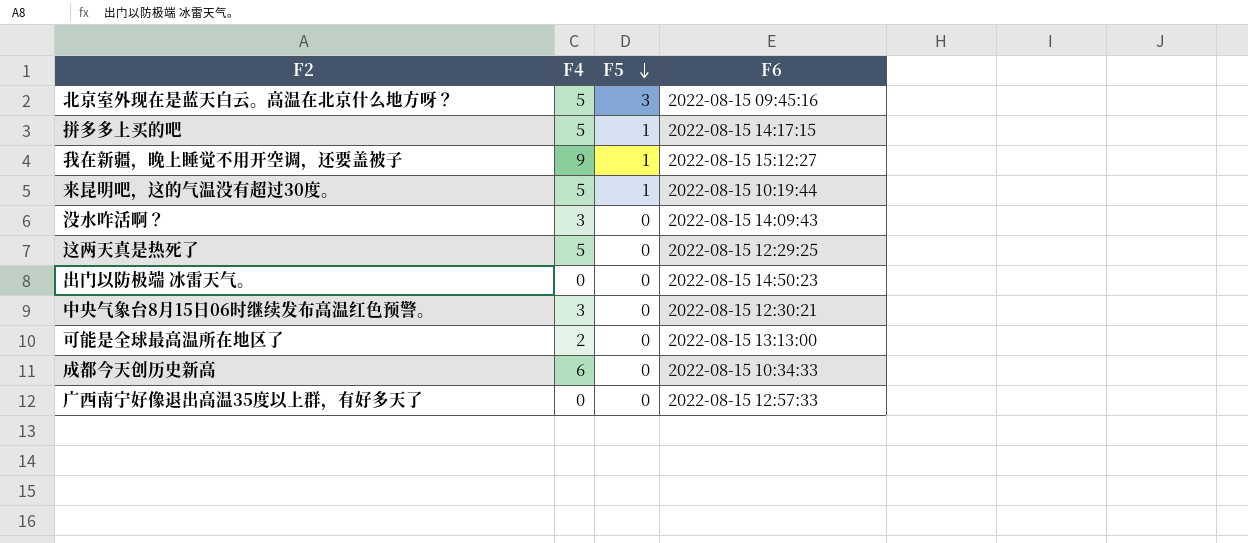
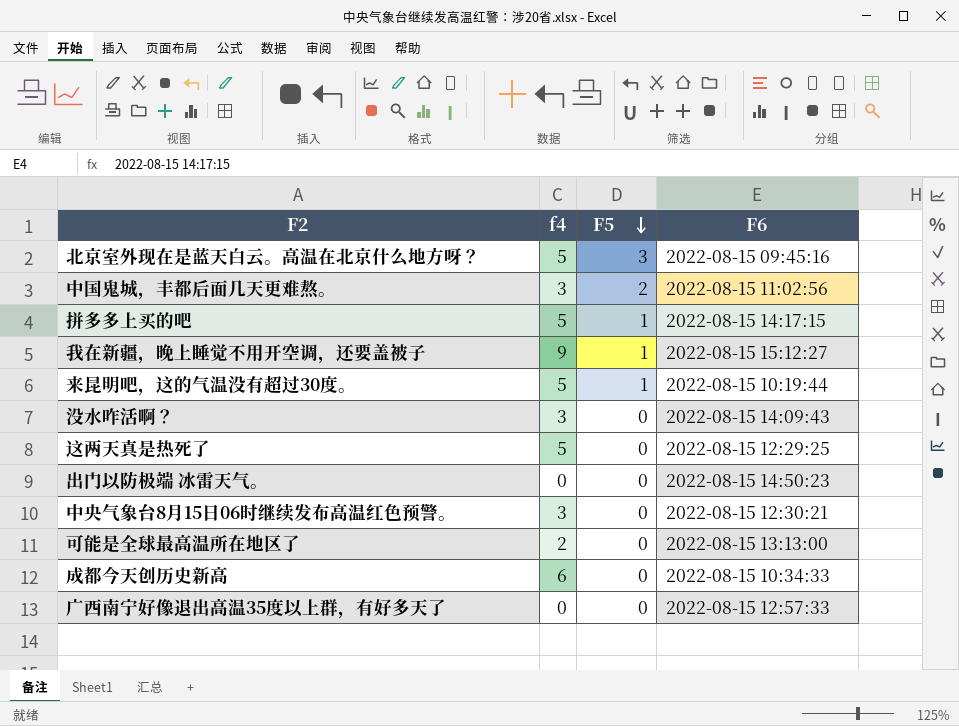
column name: F4 -> f4
row 中国鬼城，丰都后面几天更难熬。: none -> 3 | 2 | 2022-08-15 11:02:56

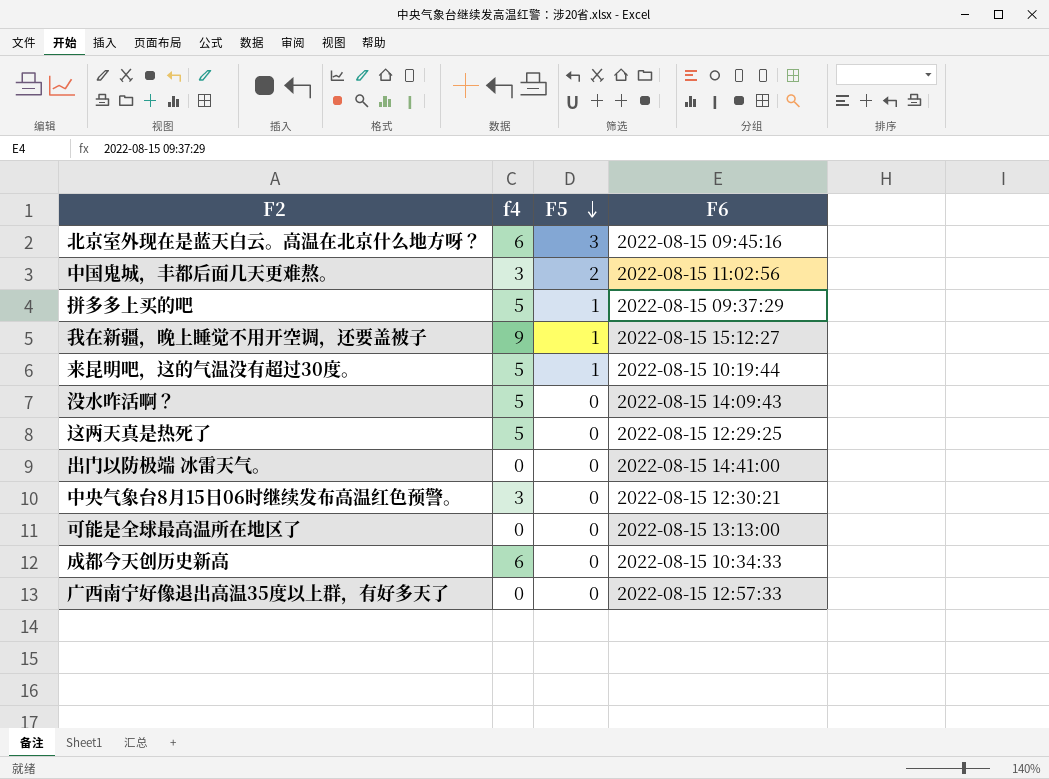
北京室外现在是蓝天白云。高温在北京什么地方呀？ | f4: 5 -> 6
拼多多上买的吧 | F6: 2022-08-15 14:17:15 -> 2022-08-15 09:37:29
没水咋活啊？ | f4: 3 -> 5
出门以防极端 冰雷天气。 | F6: 2022-08-15 14:50:23 -> 2022-08-15 14:41:00
可能是全球最高温所在地区了 | f4: 2 -> 0

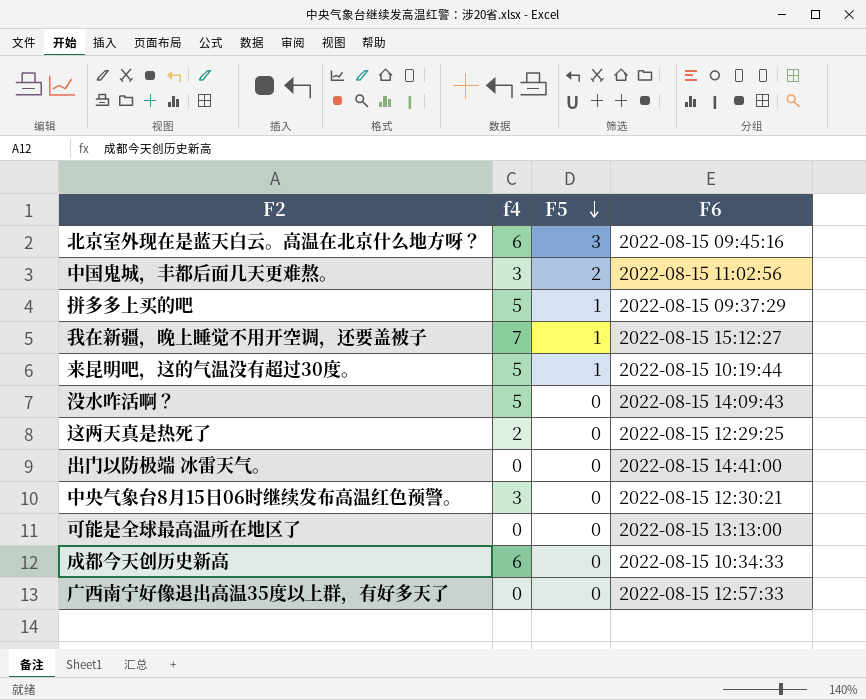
我在新疆，晚上睡觉不用开空调，还要盖被子 | f4: 9 -> 7
这两天真是热死了 | f4: 5 -> 2

